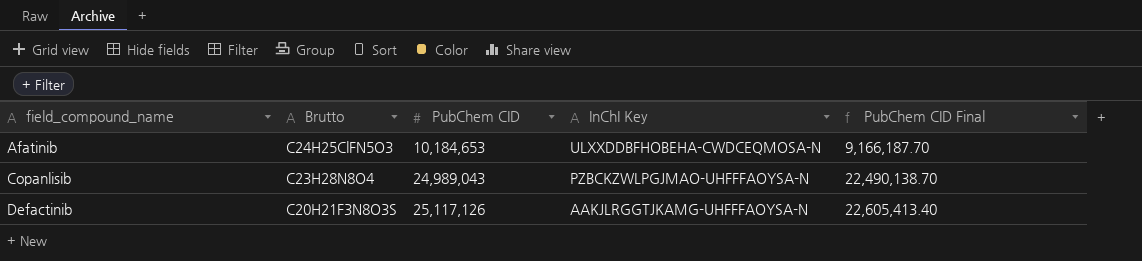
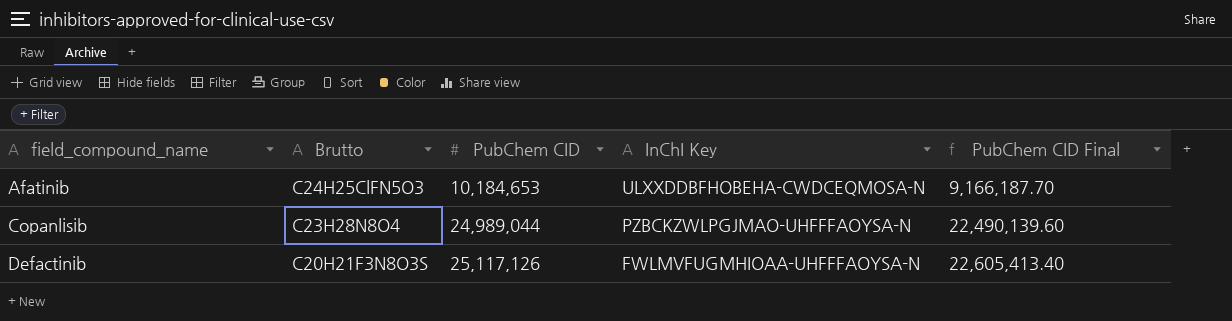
Copanlisib | PubChem CID: 24,989,043 -> 24,989,044
Copanlisib | PubChem CID Final: 22,490,138.70 -> 22,490,139.60
Defactinib | InChI Key: AAKJLRGGTJKAMG-UHFFFAOYSA-N -> FWLMVFUGMHIOAA-UHFFFAOYSA-N

